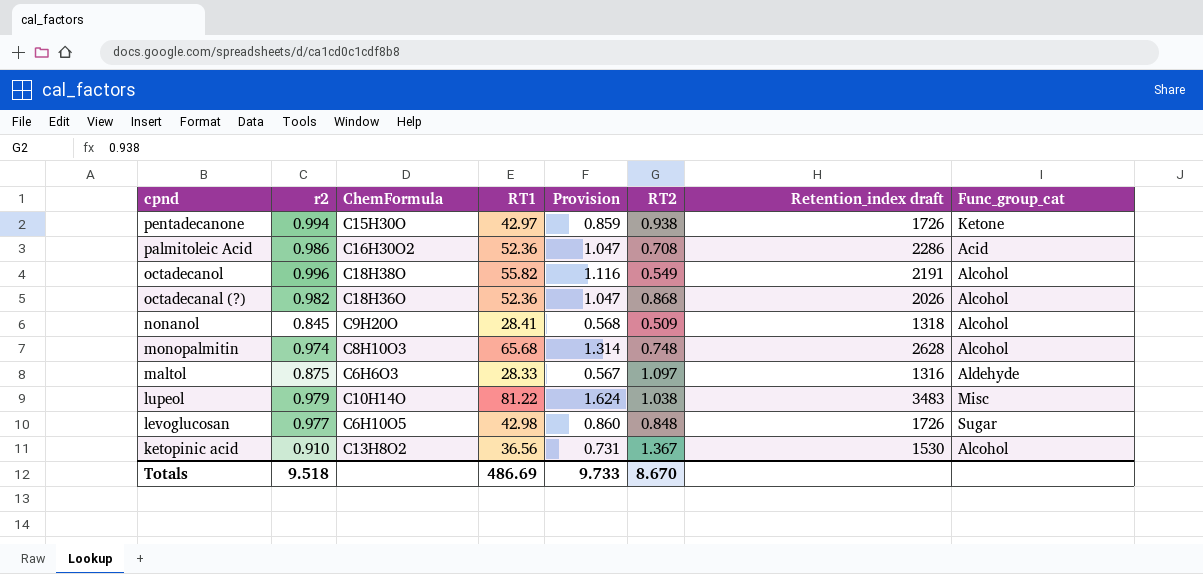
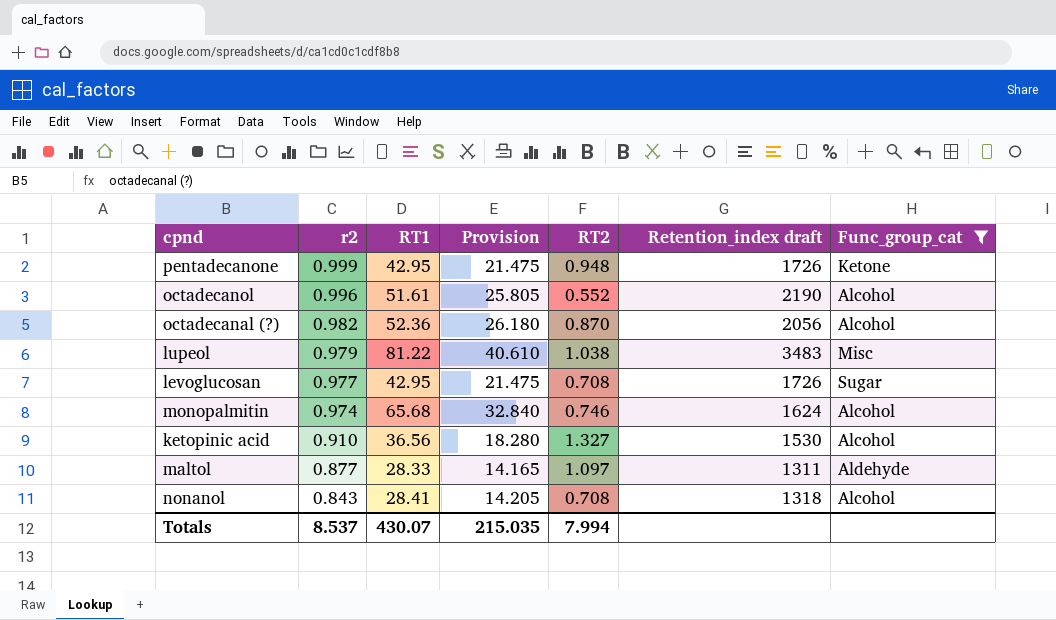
filter: none -> Func_group_cat != Acid
row order: cpnd descending -> r2 descending
column ChemFormula | position: 3 -> none
column Provision | formula: [RT1] * 0.02 -> [RT1] * 0.5
pentadecanone | r2: 0.994 -> 0.999
pentadecanone | RT1: 42.97 -> 42.95
pentadecanone | RT2: 0.938 -> 0.948
octadecanol | RT1: 55.82 -> 51.61
octadecanol | RT2: 0.549 -> 0.552
octadecanol | Retention_index draft: 2191 -> 2190
octadecanal (?) | RT2: 0.868 -> 0.870
octadecanal (?) | Retention_index draft: 2026 -> 2056
levoglucosan | RT1: 42.98 -> 42.95
levoglucosan | RT2: 0.848 -> 0.708
monopalmitin | RT2: 0.748 -> 0.746
monopalmitin | Retention_index draft: 2628 -> 1624
ketopinic acid | RT2: 1.367 -> 1.327
maltol | r2: 0.875 -> 0.877
maltol | Retention_index draft: 1316 -> 1311
nonanol | r2: 0.845 -> 0.843
nonanol | RT2: 0.509 -> 0.708
Totals | r2: 9.518 -> 8.537
Totals | RT1: 486.69 -> 430.07
Totals | Provision: 9.733 -> 215.035
Totals | RT2: 8.670 -> 7.994

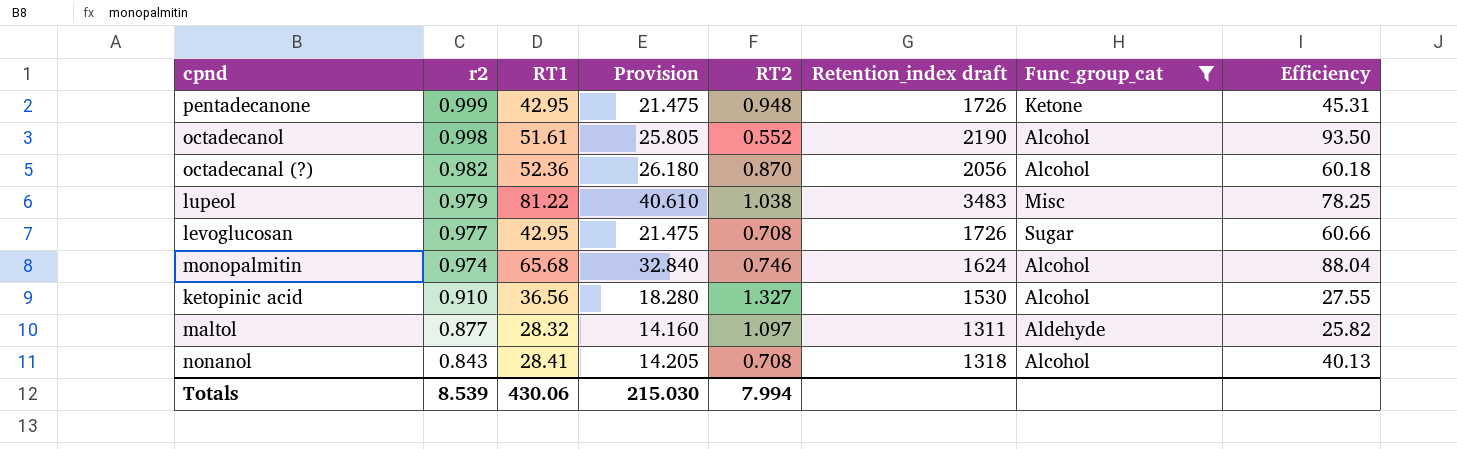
column Efficiency | formula: none -> [RT1] / [RT2]
octadecanol | r2: 0.996 -> 0.998
maltol | RT1: 28.33 -> 28.32
maltol | Provision: 14.165 -> 14.160
Totals | r2: 8.537 -> 8.539
Totals | RT1: 430.07 -> 430.06
Totals | Provision: 215.035 -> 215.030

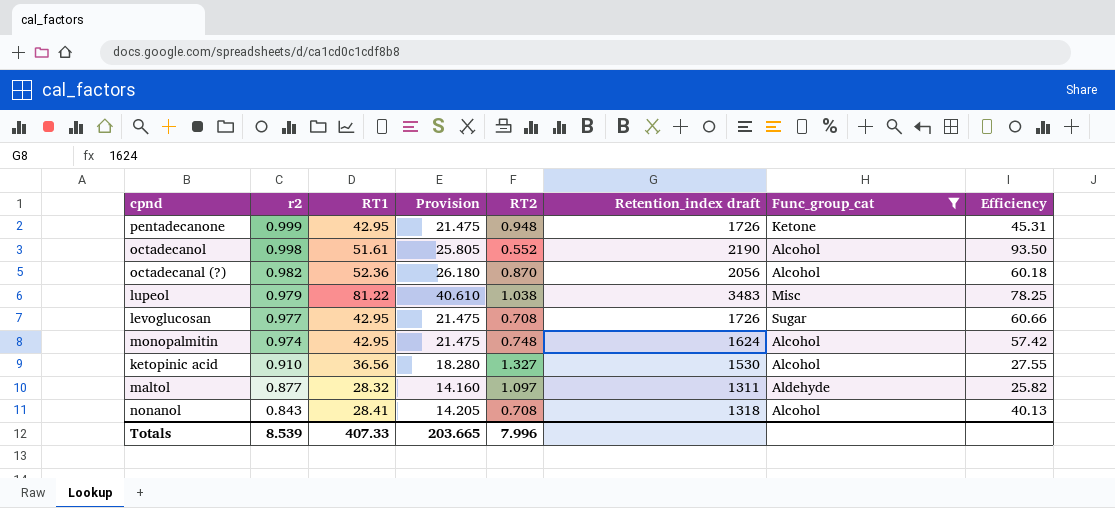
monopalmitin | RT1: 65.68 -> 42.95
monopalmitin | Provision: 32.840 -> 21.475
monopalmitin | RT2: 0.746 -> 0.748
monopalmitin | Efficiency: 88.04 -> 57.42
Totals | RT1: 430.06 -> 407.33
Totals | Provision: 215.030 -> 203.665
Totals | RT2: 7.994 -> 7.996

